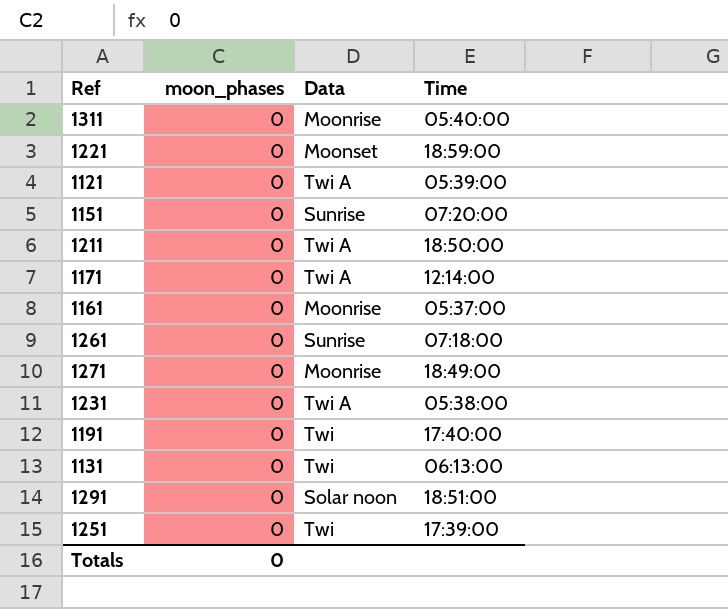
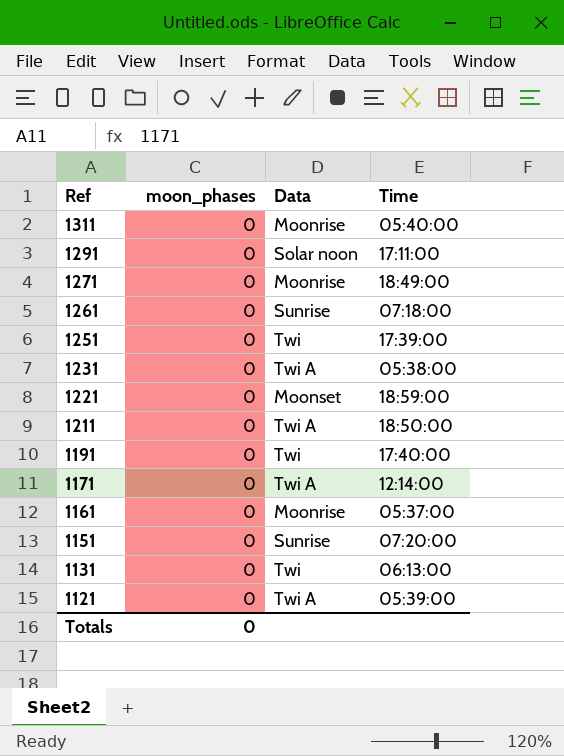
row order: none -> Ref descending
1291 | Time: 18:51:00 -> 17:11:00

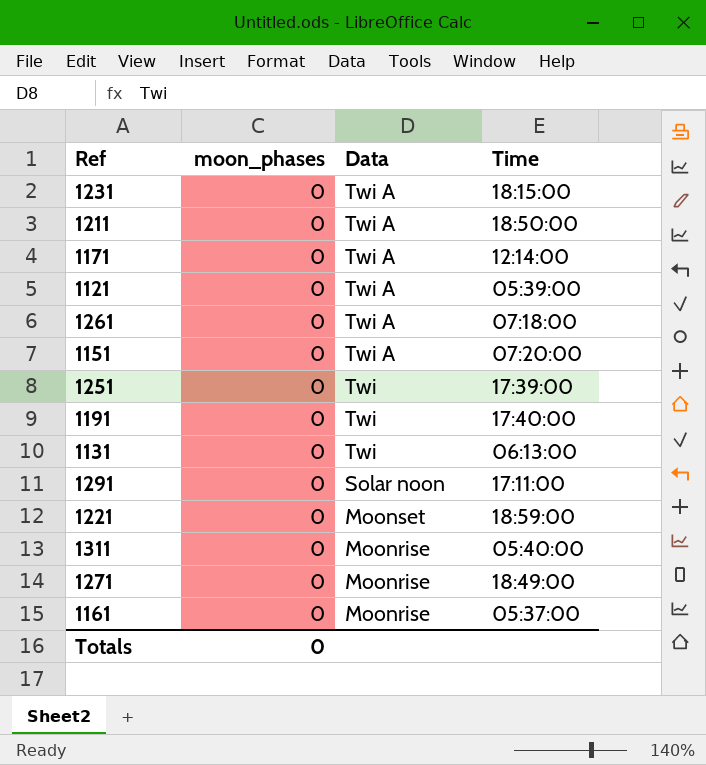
row order: Ref descending -> Data descending
1231 | Time: 05:38:00 -> 18:15:00
1261 | Data: Sunrise -> Twi A
1151 | Data: Sunrise -> Twi A

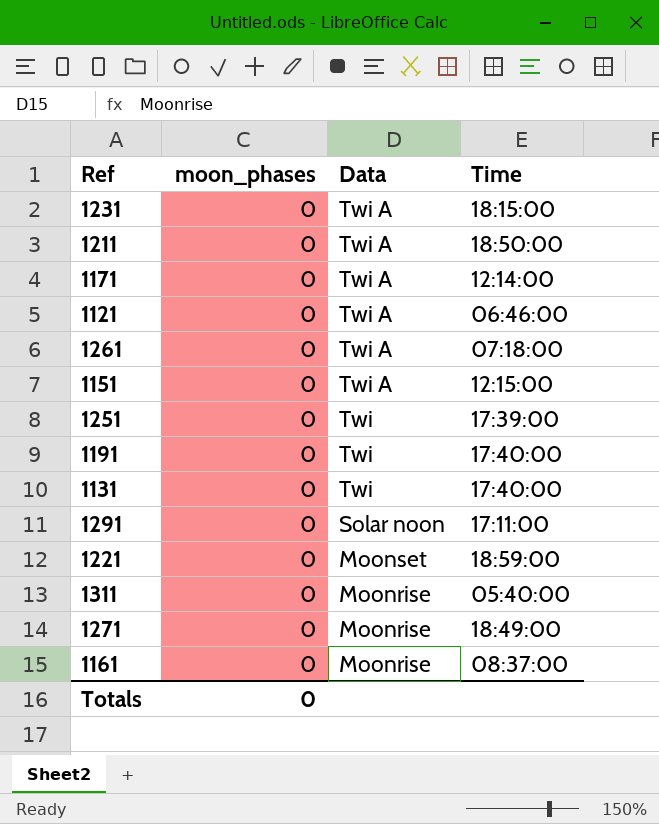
1121 | Time: 05:39:00 -> 06:46:00
1151 | Time: 07:20:00 -> 12:15:00
1131 | Time: 06:13:00 -> 17:40:00
1161 | Time: 05:37:00 -> 08:37:00

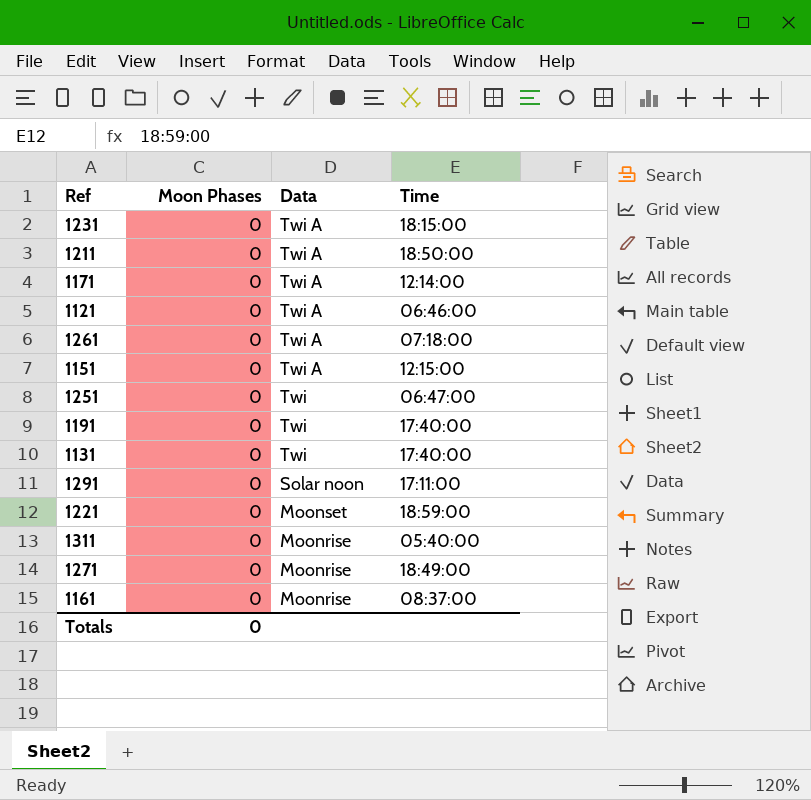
column name: moon_phases -> Moon Phases
1251 | Time: 17:39:00 -> 06:47:00

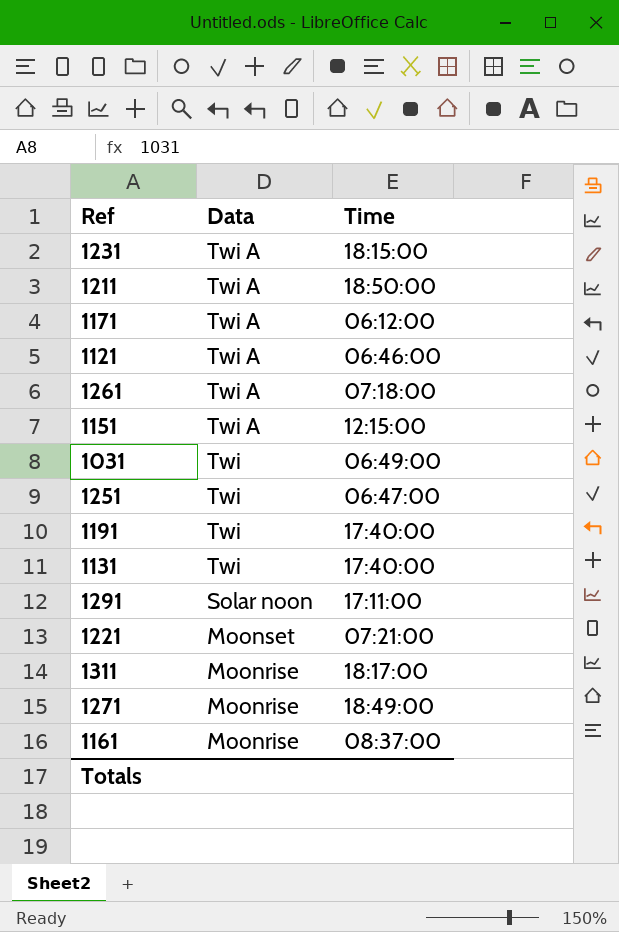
column Moon Phases | position: 2 -> none
1171 | Time: 12:14:00 -> 06:12:00
row 1031: none -> Twi | 06:49:00
1221 | Time: 18:59:00 -> 07:21:00
1311 | Time: 05:40:00 -> 18:17:00

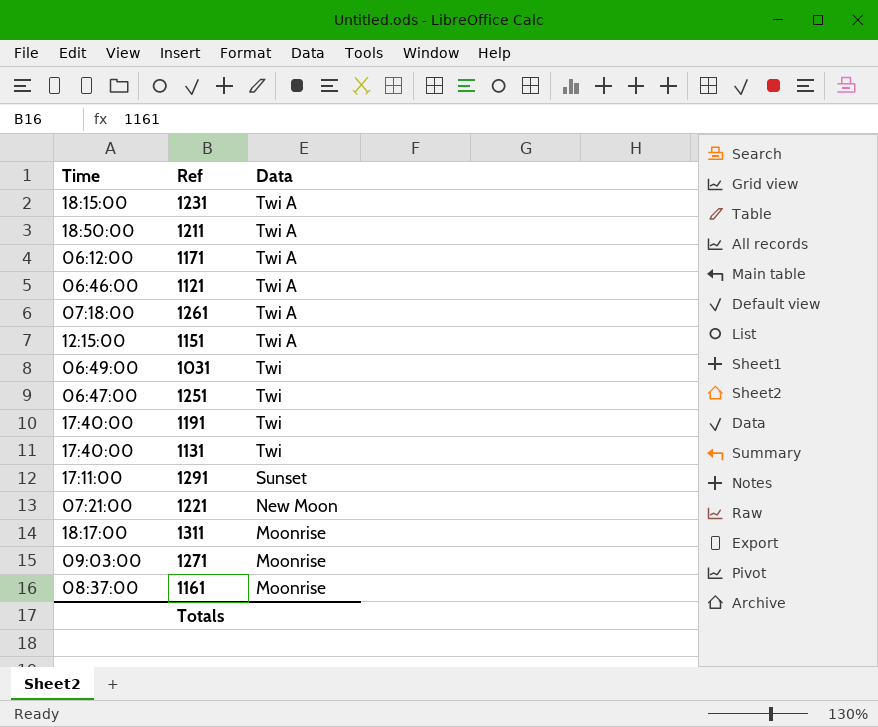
column Time | position: 3 -> 1
1291 | Data: Solar noon -> Sunset
1221 | Data: Moonset -> New Moon
1271 | Time: 18:49:00 -> 09:03:00

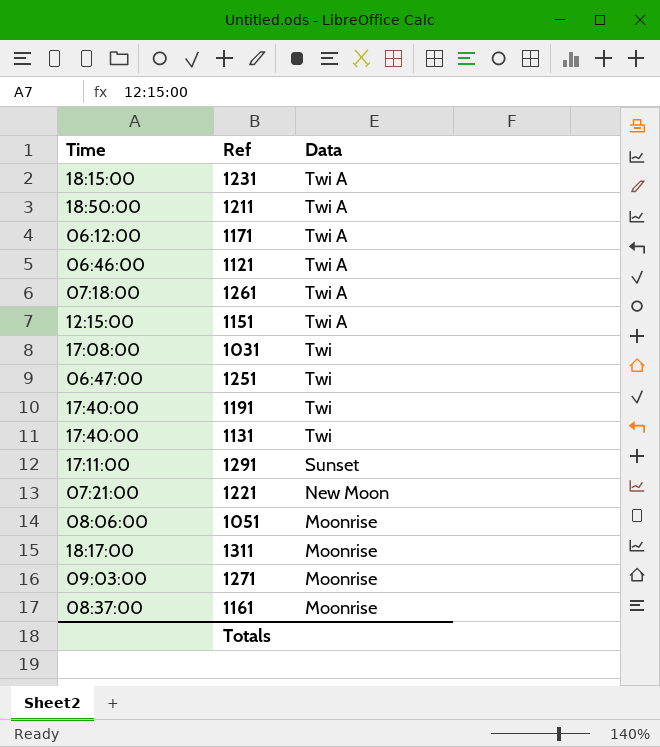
1031 | Time: 06:49:00 -> 17:08:00
row 1051: none -> 08:06:00 | Moonrise

